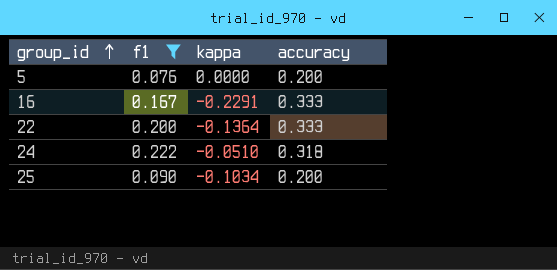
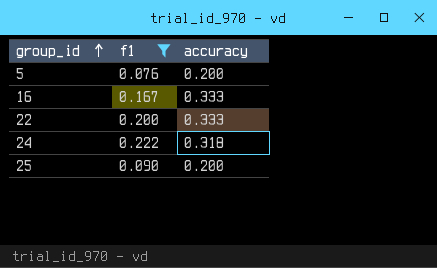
column kappa | position: 3 -> none

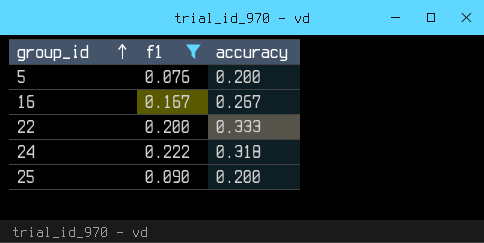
16 | accuracy: 0.333 -> 0.267

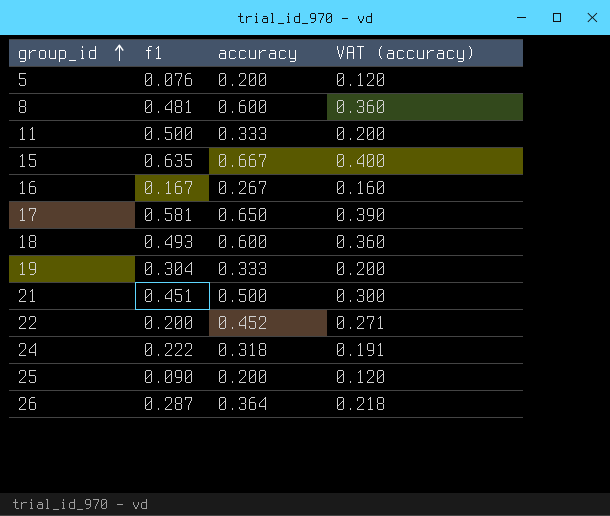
filter: f1 <= 0.222 -> none
column VAT (accuracy) | formula: none -> [accuracy] * 0.6
22 | accuracy: 0.333 -> 0.452

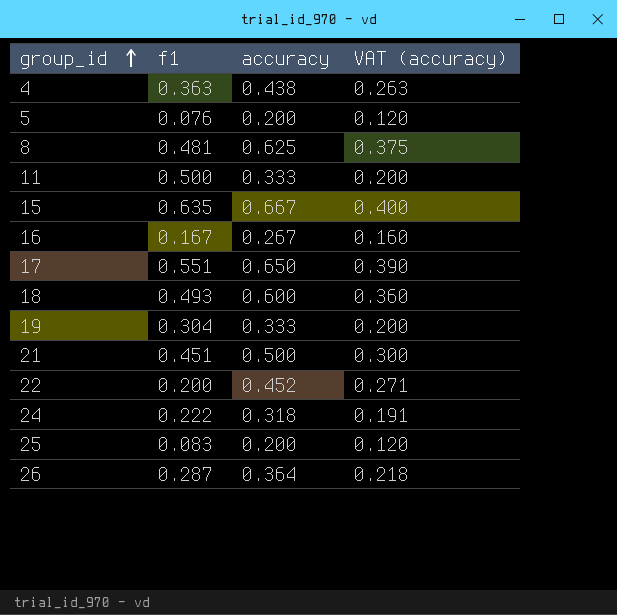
row 4: none -> 0.363 | 0.438 | 0.263
8 | accuracy: 0.600 -> 0.625
8 | VAT (accuracy): 0.360 -> 0.375
17 | f1: 0.581 -> 0.551
25 | f1: 0.090 -> 0.083

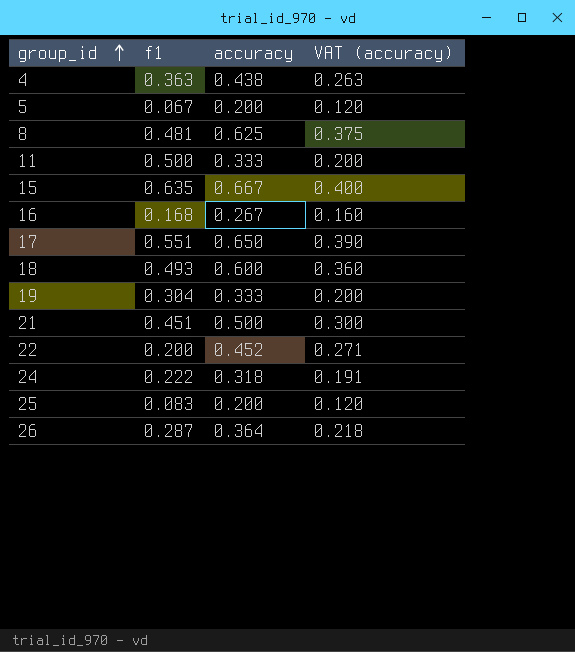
5 | f1: 0.076 -> 0.067
16 | f1: 0.167 -> 0.168

